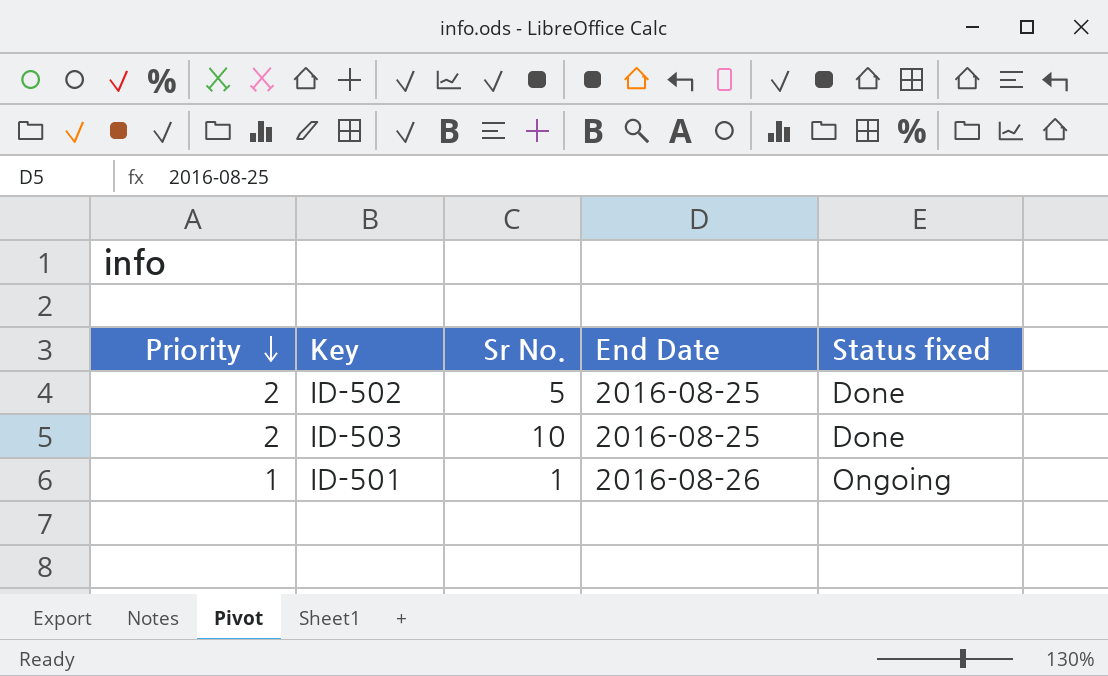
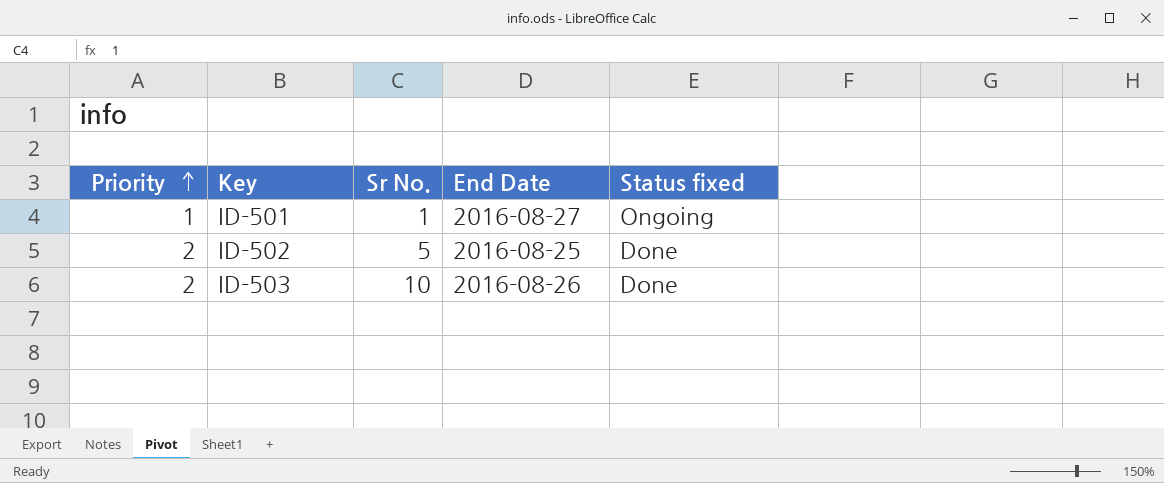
row order: Priority descending -> Priority ascending
ID-501 | End Date: 2016-08-26 -> 2016-08-27
ID-503 | End Date: 2016-08-25 -> 2016-08-26

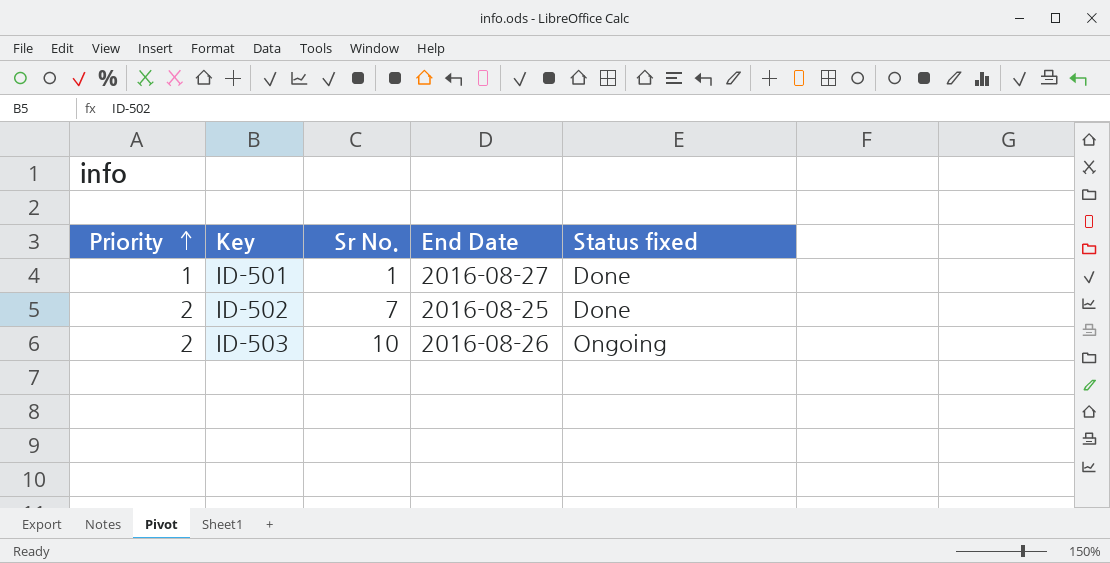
ID-501 | Status fixed: Ongoing -> Done
ID-502 | Sr No.: 5 -> 7
ID-503 | Status fixed: Done -> Ongoing

